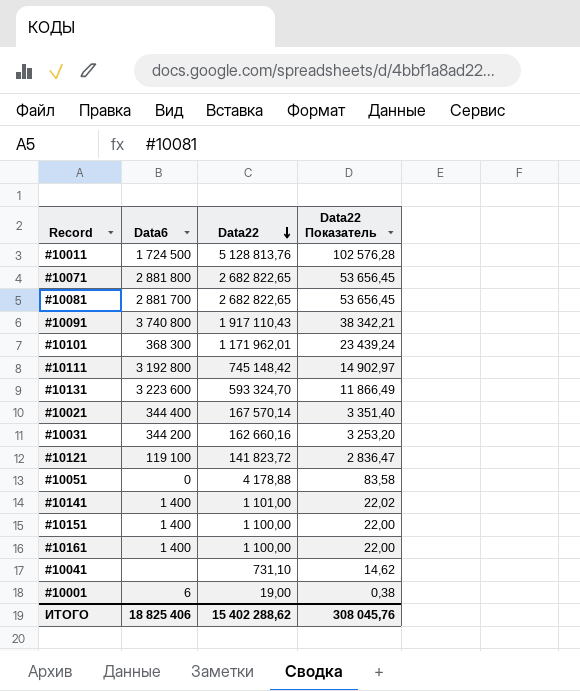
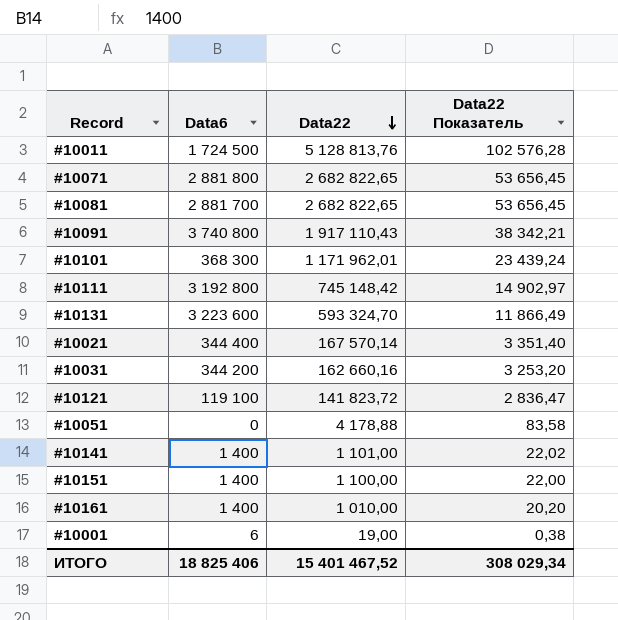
row #10041: none | 731,10 | 14,62 -> none
#10161 | Data22: 1 100,00 -> 1 010,00
#10161 | Data22 Показатель: 22,00 -> 20,20
ИТОГО | Data22: 15 402 288,62 -> 15 401 467,52
ИТОГО | Data22 Показатель: 308 045,76 -> 308 029,34

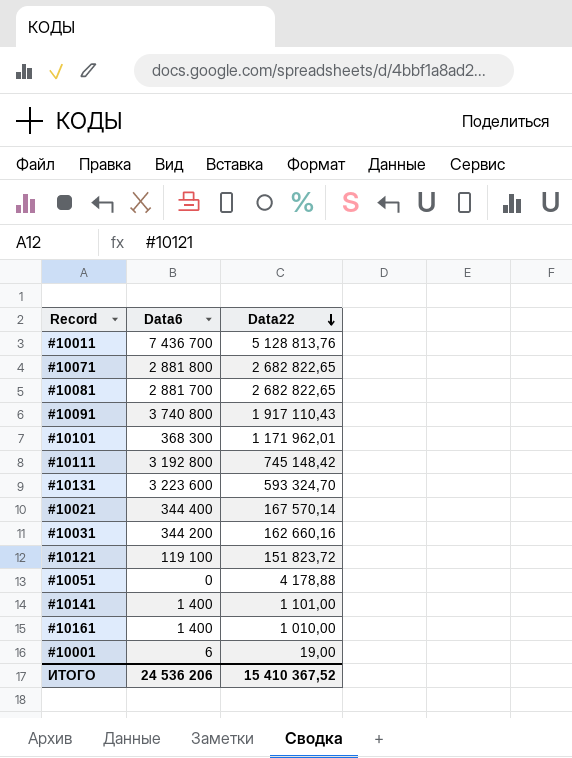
column Data22 Показатель | formula: [Data22] * 0,02 -> none
row #10151: 1 400 | 1 100,00 | 22,00 -> none
#10011 | Data6: 1 724 500 -> 7 436 700
#10121 | Data22: 141 823,72 -> 151 823,72
ИТОГО | Data6: 18 825 406 -> 24 536 206
ИТОГО | Data22: 15 401 467,52 -> 15 410 367,52

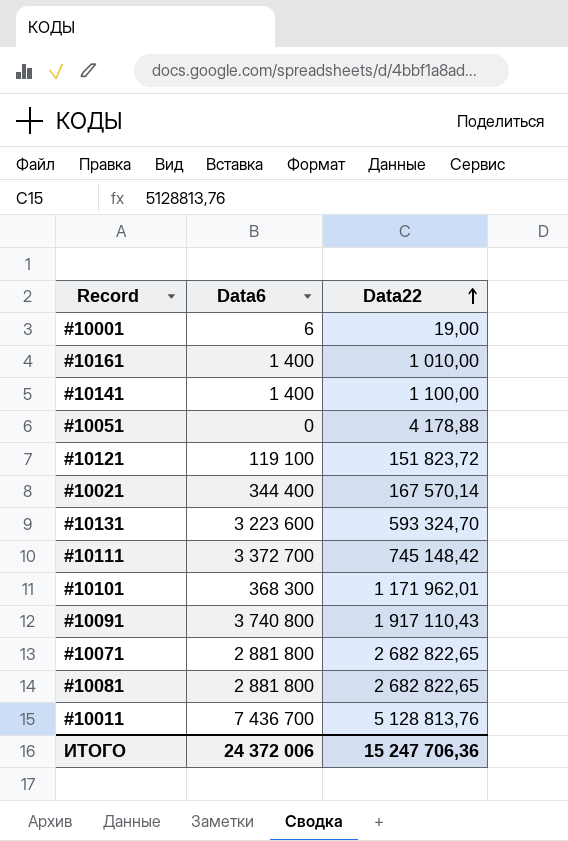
row order: Data22 descending -> Data22 ascending
row #10031: 344 200 | 162 660,16 -> none
#10141 | Data22: 1 101,00 -> 1 100,00
#10111 | Data6: 3 192 800 -> 3 372 700
#10081 | Data6: 2 881 700 -> 2 881 800
ИТОГО | Data6: 24 536 206 -> 24 372 006
ИТОГО | Data22: 15 410 367,52 -> 15 247 706,36

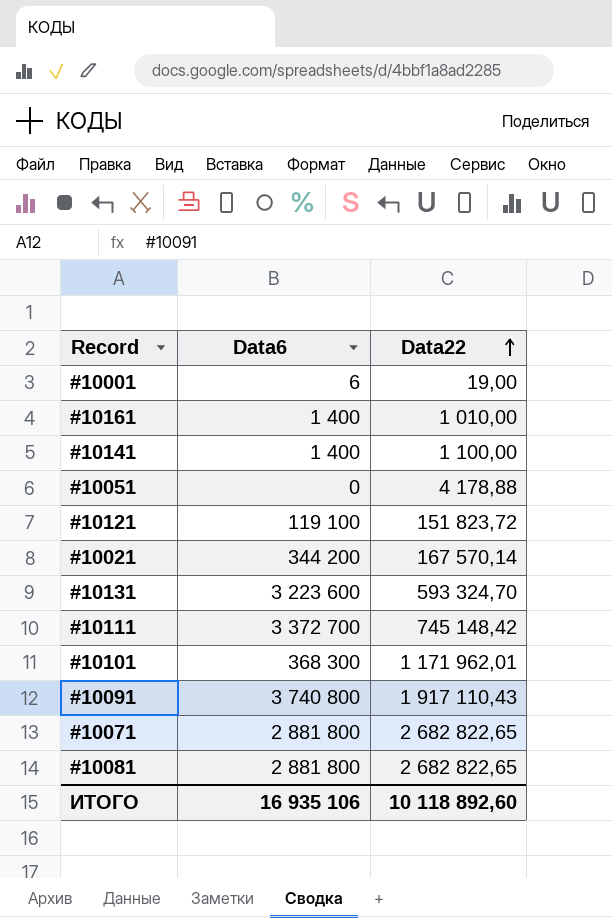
row #10011: 7 436 700 | 5 128 813,76 -> none
#10021 | Data6: 344 400 -> 344 200
ИТОГО | Data6: 24 372 006 -> 16 935 106
ИТОГО | Data22: 15 247 706,36 -> 10 118 892,60

